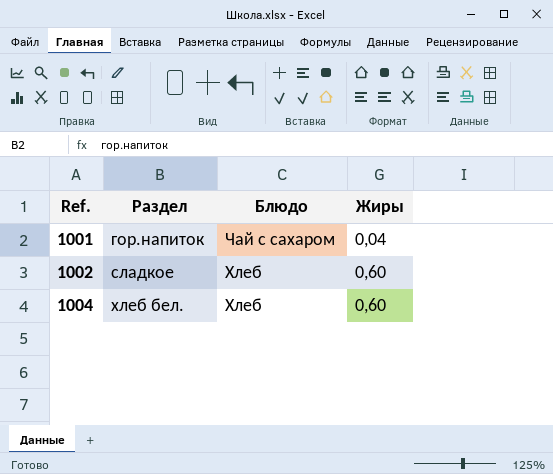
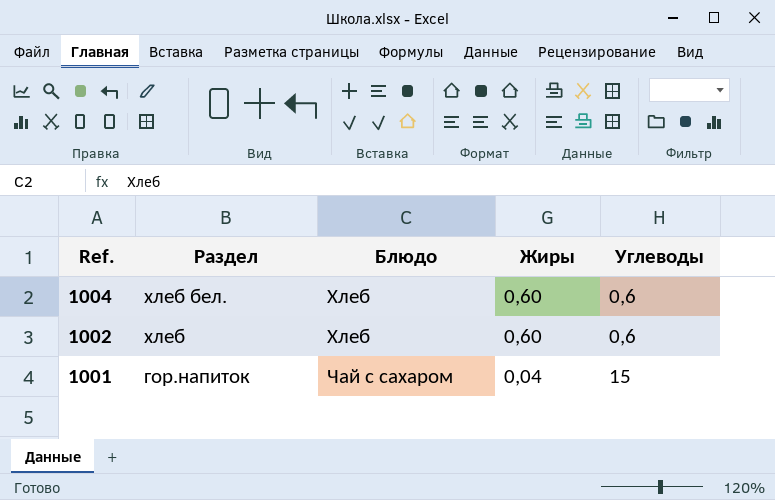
row order: Ref. ascending -> Ref. descending
column Углеводы | position: none -> 5
1002 | Раздел: сладкое -> хлеб

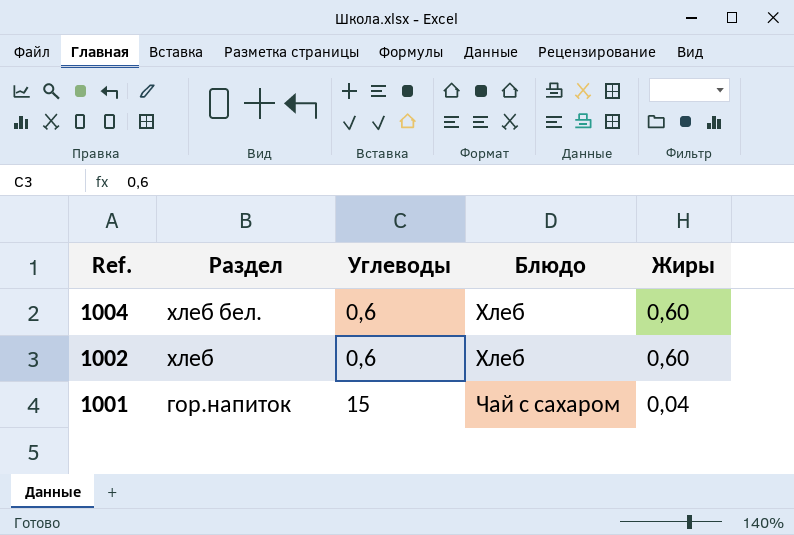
column Углеводы | position: 5 -> 3

